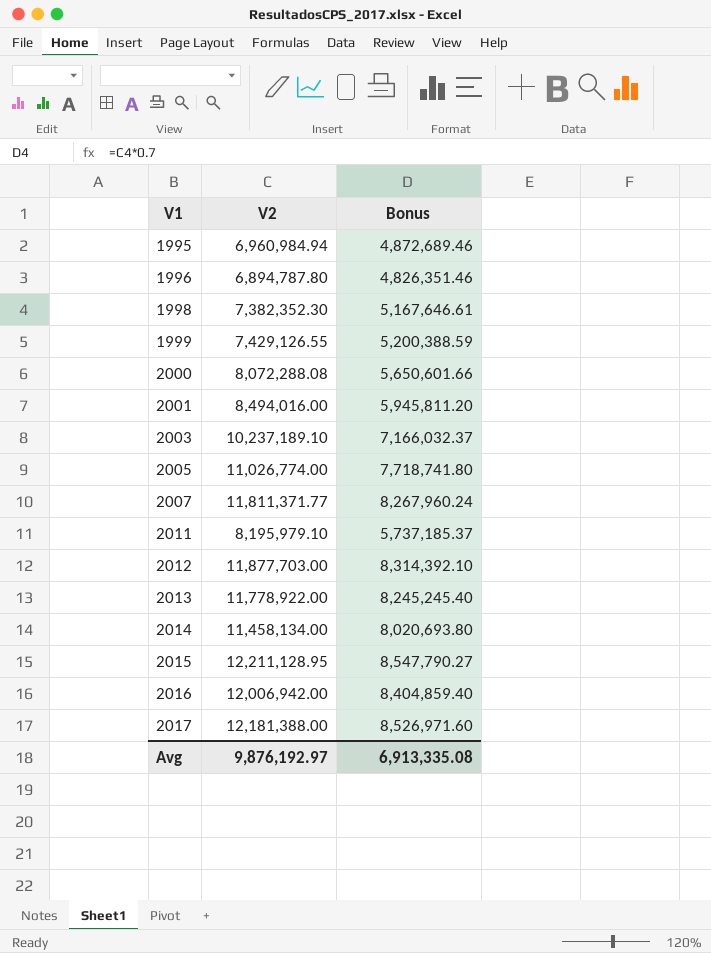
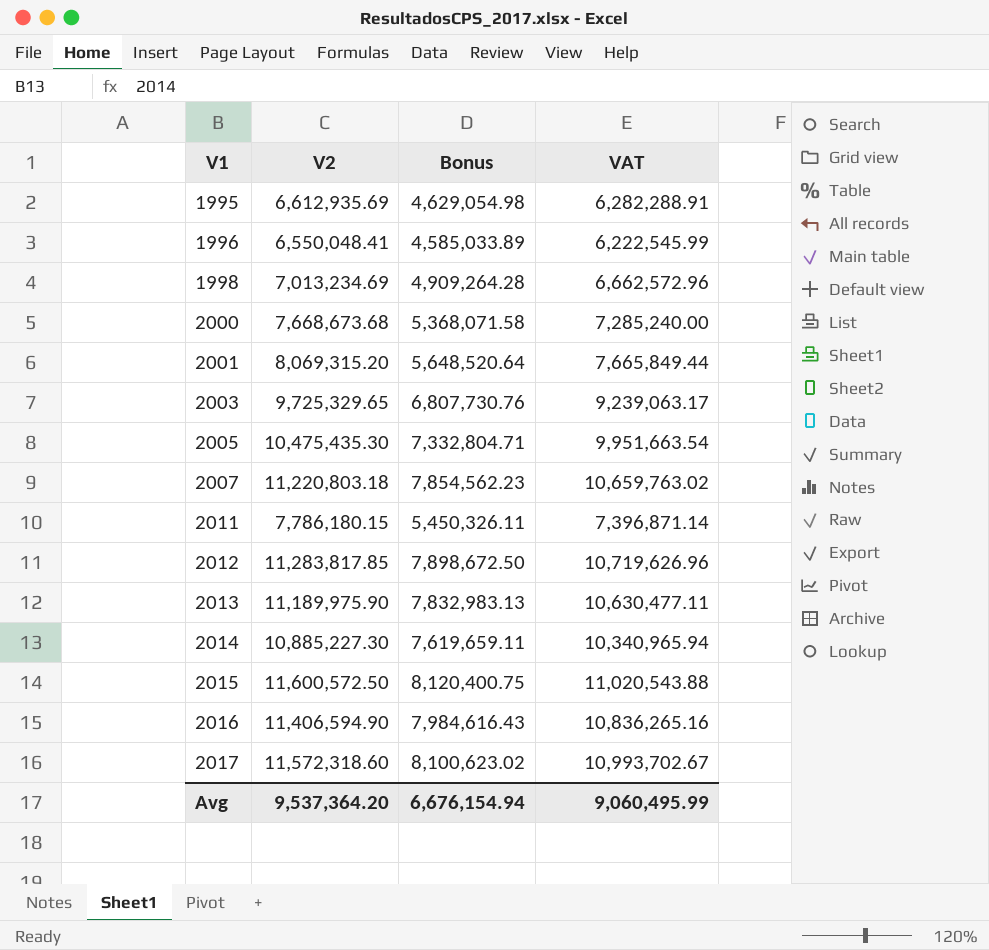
column VAT | formula: none -> [V2] * 0.95
row 1999: 7,429,126.55 | 5,200,388.59 -> none
1995 | V2: 6,960,984.94 -> 6,612,935.69
1995 | Bonus: 4,872,689.46 -> 4,629,054.98
1996 | V2: 6,894,787.80 -> 6,550,048.41
1996 | Bonus: 4,826,351.46 -> 4,585,033.89
1998 | V2: 7,382,352.30 -> 7,013,234.69
1998 | Bonus: 5,167,646.61 -> 4,909,264.28
2000 | V2: 8,072,288.08 -> 7,668,673.68
2000 | Bonus: 5,650,601.66 -> 5,368,071.58
2001 | V2: 8,494,016.00 -> 8,069,315.20
2001 | Bonus: 5,945,811.20 -> 5,648,520.64
2003 | V2: 10,237,189.10 -> 9,725,329.65
2003 | Bonus: 7,166,032.37 -> 6,807,730.76
2005 | V2: 11,026,774.00 -> 10,475,435.30
2005 | Bonus: 7,718,741.80 -> 7,332,804.71
2007 | V2: 11,811,371.77 -> 11,220,803.18
2007 | Bonus: 8,267,960.24 -> 7,854,562.23
2011 | V2: 8,195,979.10 -> 7,786,180.15
2011 | Bonus: 5,737,185.37 -> 5,450,326.11
2012 | V2: 11,877,703.00 -> 11,283,817.85
2012 | Bonus: 8,314,392.10 -> 7,898,672.50
2013 | V2: 11,778,922.00 -> 11,189,975.90
2013 | Bonus: 8,245,245.40 -> 7,832,983.13
2014 | V2: 11,458,134.00 -> 10,885,227.30
2014 | Bonus: 8,020,693.80 -> 7,619,659.11
2015 | V2: 12,211,128.95 -> 11,600,572.50
2015 | Bonus: 8,547,790.27 -> 8,120,400.75
2016 | V2: 12,006,942.00 -> 11,406,594.90
2016 | Bonus: 8,404,859.40 -> 7,984,616.43
2017 | V2: 12,181,388.00 -> 11,572,318.60
2017 | Bonus: 8,526,971.60 -> 8,100,623.02
Avg | V2: 9,876,192.97 -> 9,537,364.20
Avg | Bonus: 6,913,335.08 -> 6,676,154.94

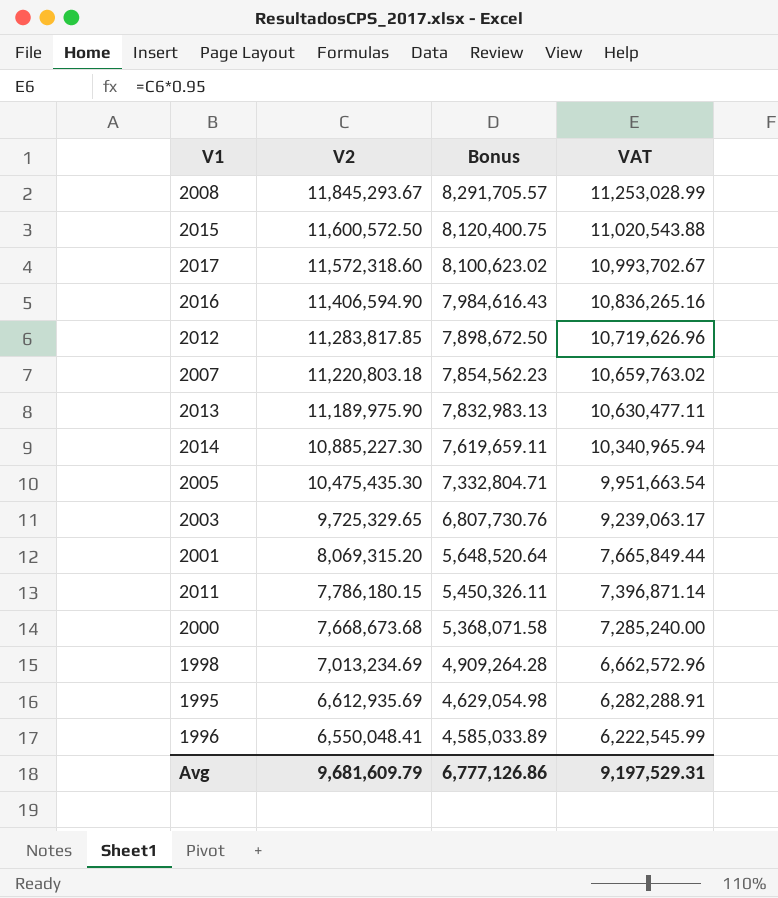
row order: V1 ascending -> V2 descending
row 2008: none -> 11,845,293.67 | 8,291,705.57 | 11,253,028.99
Avg | V2: 9,537,364.20 -> 9,681,609.79
Avg | Bonus: 6,676,154.94 -> 6,777,126.86
Avg | VAT: 9,060,495.99 -> 9,197,529.31

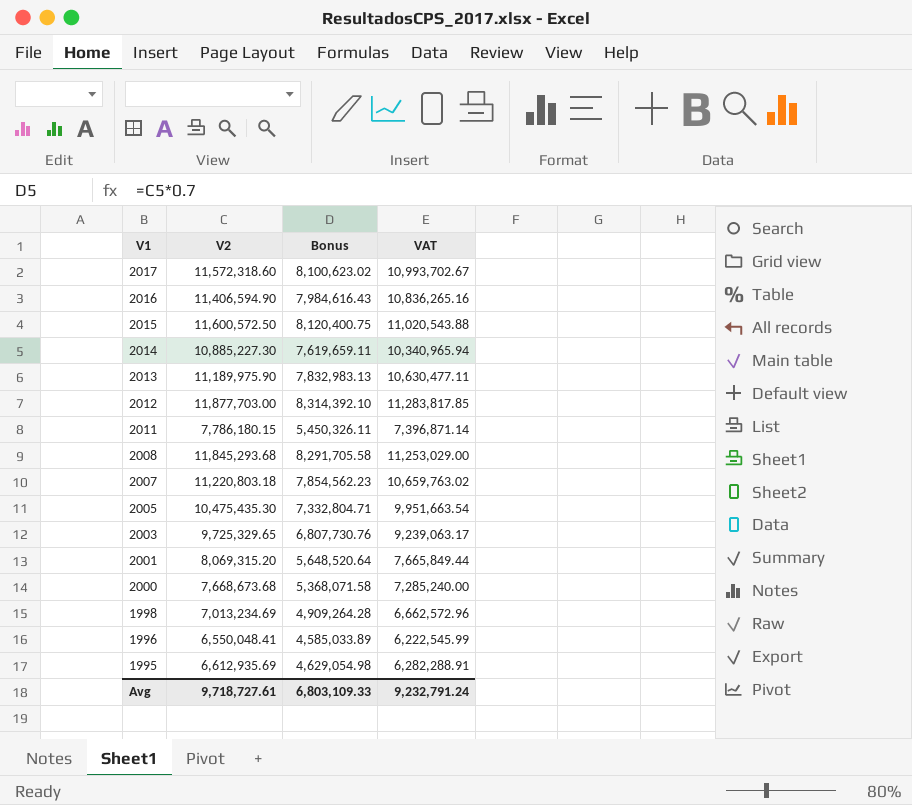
row order: V2 descending -> V1 descending
2012 | V2: 11,283,817.85 -> 11,877,703.00
2012 | Bonus: 7,898,672.50 -> 8,314,392.10
2012 | VAT: 10,719,626.96 -> 11,283,817.85
2008 | V2: 11,845,293.67 -> 11,845,293.68
2008 | Bonus: 8,291,705.57 -> 8,291,705.58
2008 | VAT: 11,253,028.99 -> 11,253,029.00
Avg | V2: 9,681,609.79 -> 9,718,727.61
Avg | Bonus: 6,777,126.86 -> 6,803,109.33
Avg | VAT: 9,197,529.31 -> 9,232,791.24

